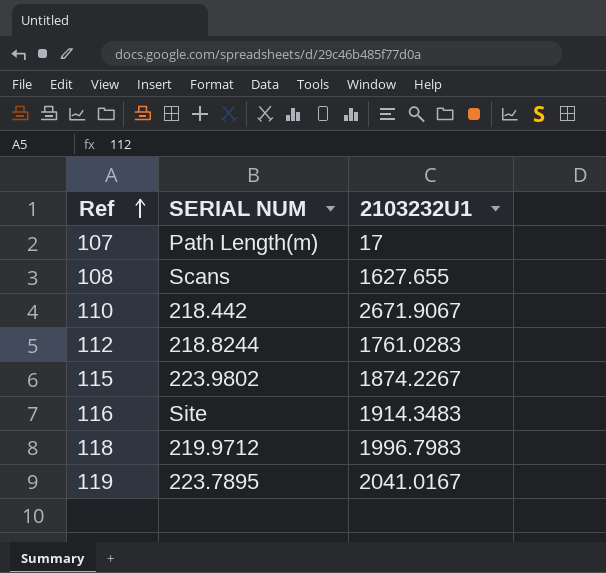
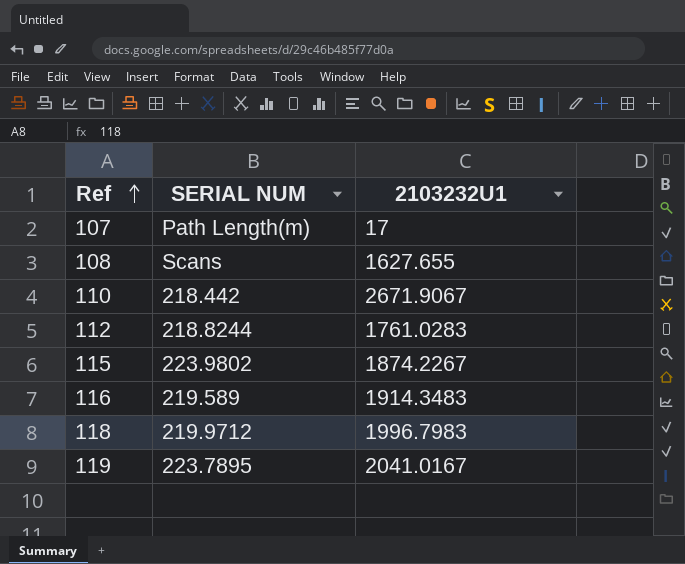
116 | SERIAL NUM: Site -> 219.589

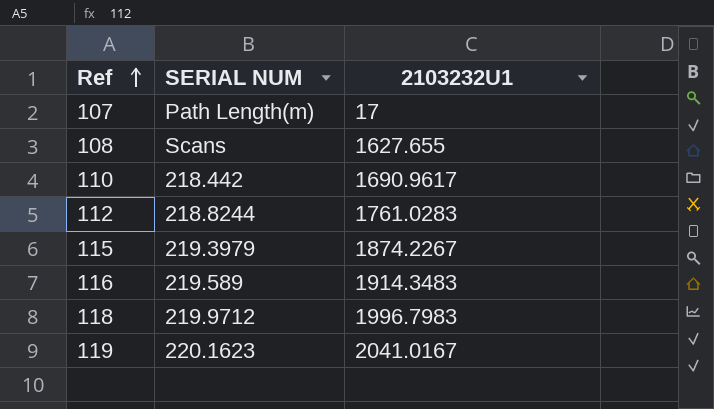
110 | 2103232U1: 2671.9067 -> 1690.9617
115 | SERIAL NUM: 223.9802 -> 219.3979
119 | SERIAL NUM: 223.7895 -> 220.1623

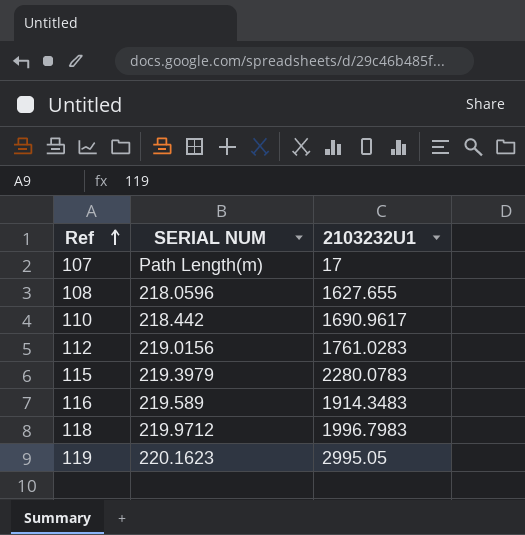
108 | SERIAL NUM: Scans -> 218.0596
112 | SERIAL NUM: 218.8244 -> 219.0156
115 | 2103232U1: 1874.2267 -> 2280.0783
119 | 2103232U1: 2041.0167 -> 2995.05

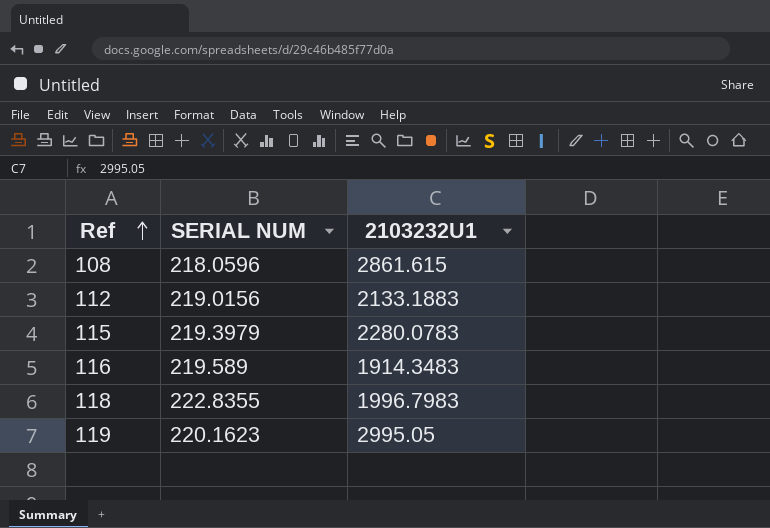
row 107: Path Length(m) | 17 -> none
row 110: 218.442 | 1690.9617 -> none
108 | 2103232U1: 1627.655 -> 2861.615
112 | 2103232U1: 1761.0283 -> 2133.1883
118 | SERIAL NUM: 219.9712 -> 222.8355

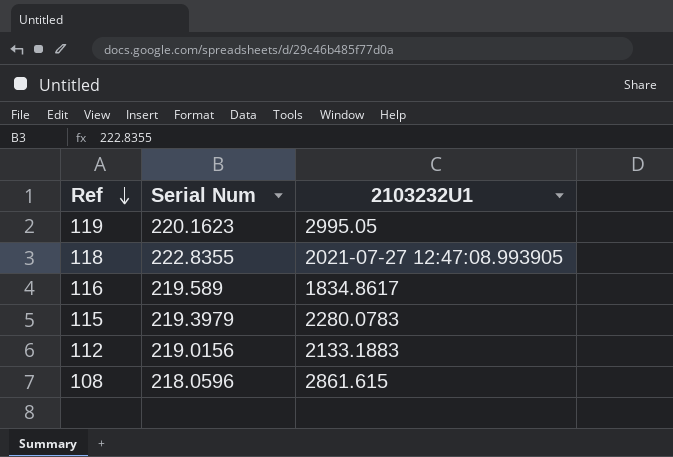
row order: Ref ascending -> Ref descending
column name: SERIAL NUM -> Serial Num
118 | 2103232U1: 1996.7983 -> 2021-07-27 12:47:08.993905
116 | 2103232U1: 1914.3483 -> 1834.8617

